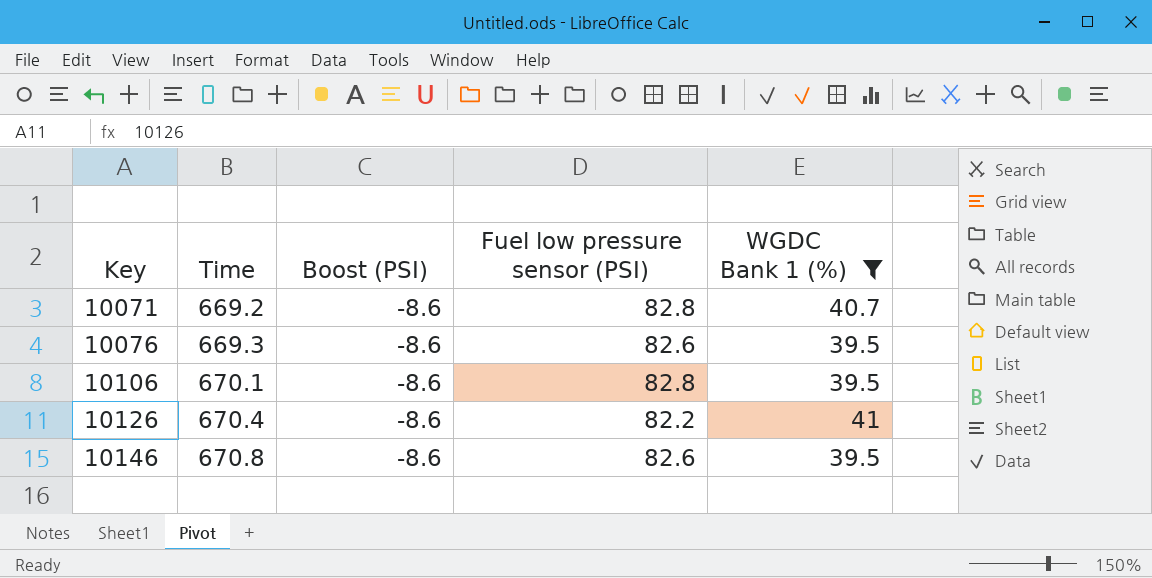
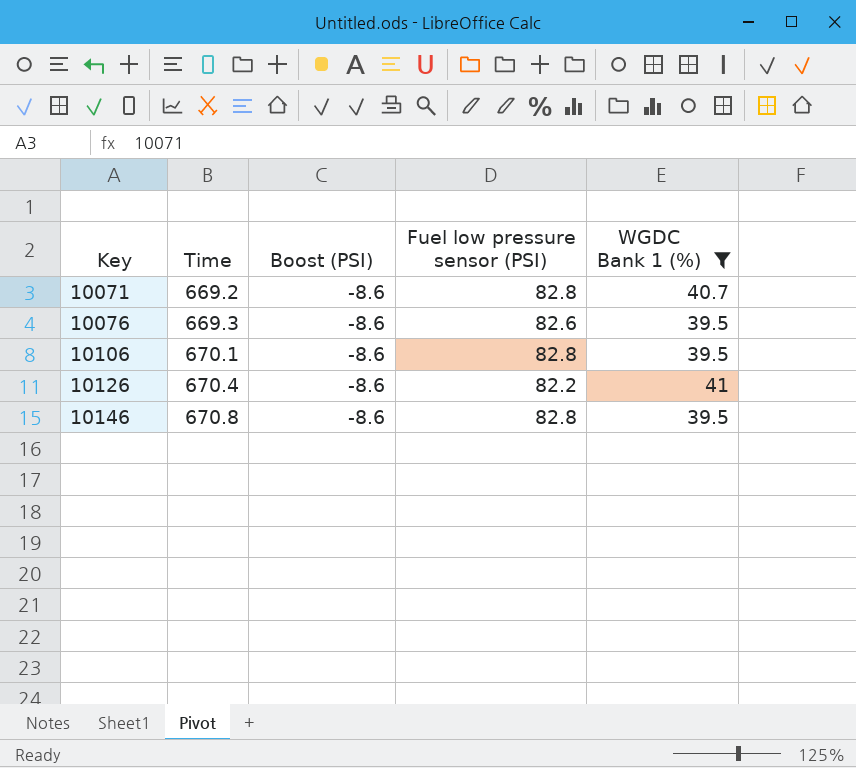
10146 | Fuel low pressure sensor (PSI): 82.6 -> 82.8

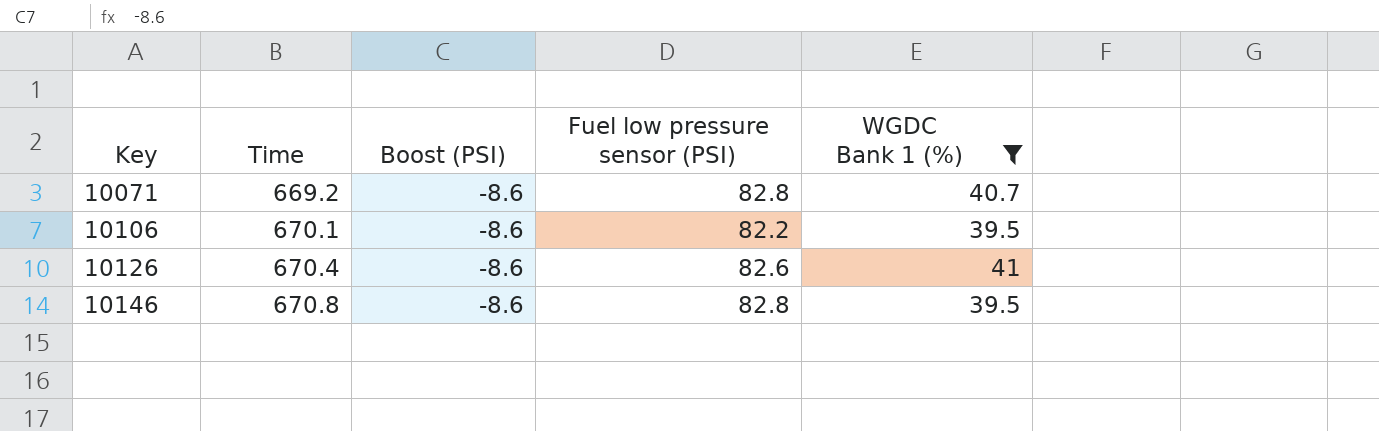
row 10076: 669.3 | -8.6 | 82.6 | 39.5 -> none
10106 | Fuel low pressure sensor (PSI): 82.8 -> 82.2
10126 | Fuel low pressure sensor (PSI): 82.2 -> 82.6

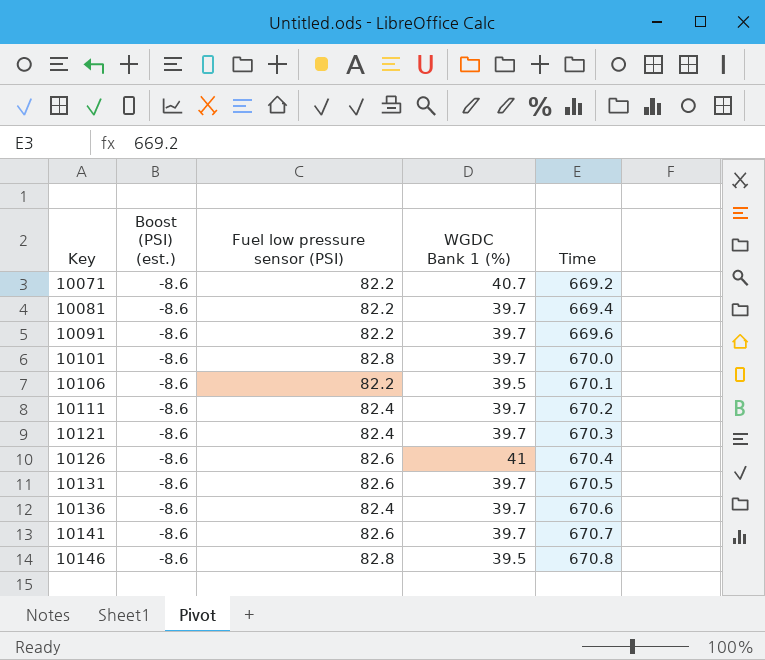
filter: WGDC Bank 1 (%) != 39.7 -> none
column name: Boost (PSI) -> Boost (PSI) (est.)
column Time | position: 2 -> 5
10071 | Fuel low pressure sensor (PSI): 82.8 -> 82.2

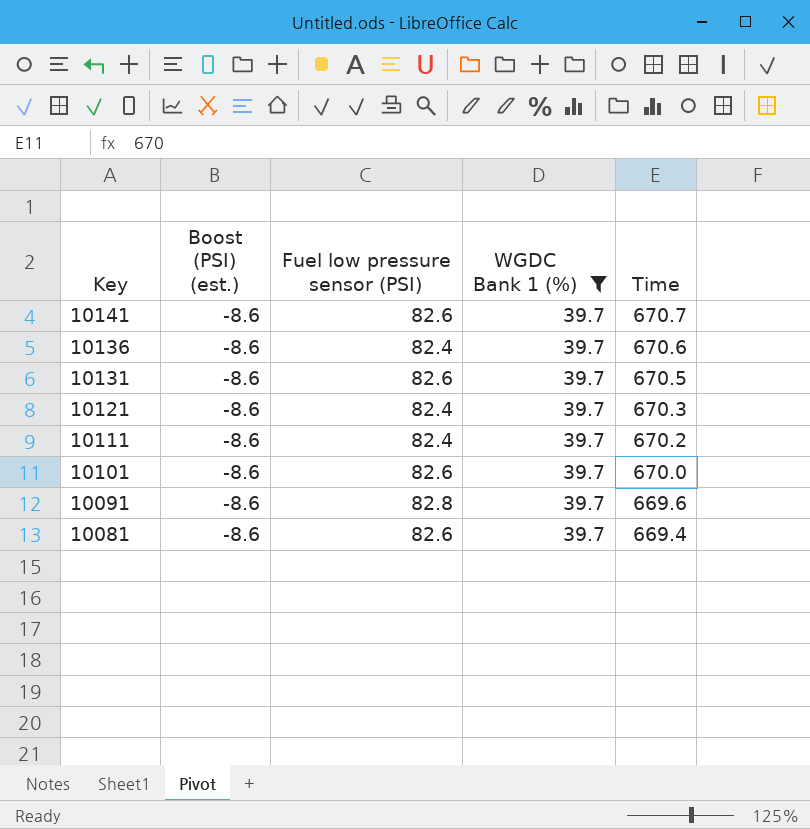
filter: none -> WGDC Bank 1 (%) = 39.7
row order: Key ascending -> Key descending
10101 | Fuel low pressure sensor (PSI): 82.8 -> 82.6
10091 | Fuel low pressure sensor (PSI): 82.2 -> 82.8
10081 | Fuel low pressure sensor (PSI): 82.2 -> 82.6

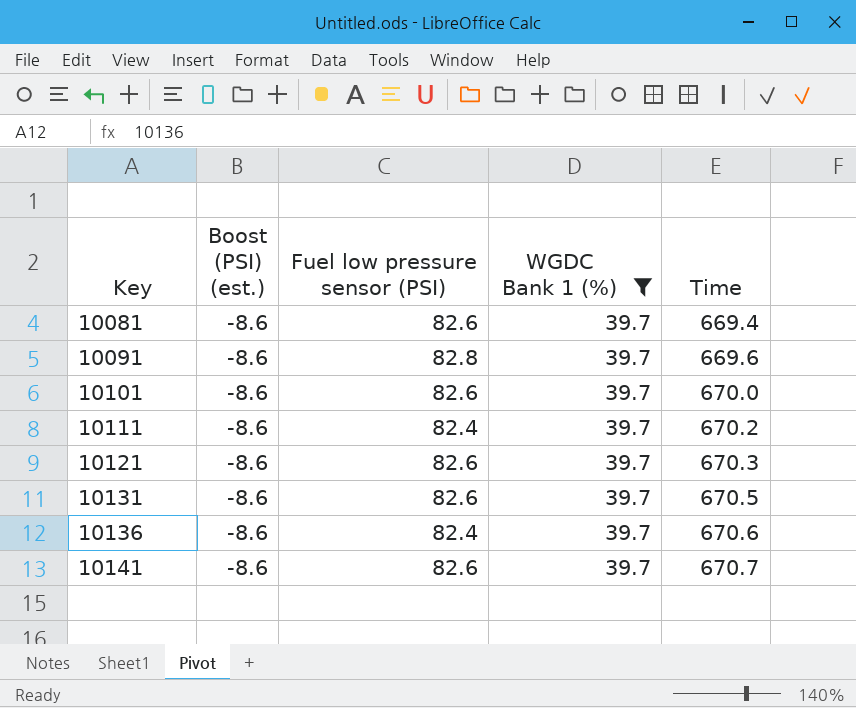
row order: Key descending -> Key ascending
10121 | Fuel low pressure sensor (PSI): 82.4 -> 82.6

